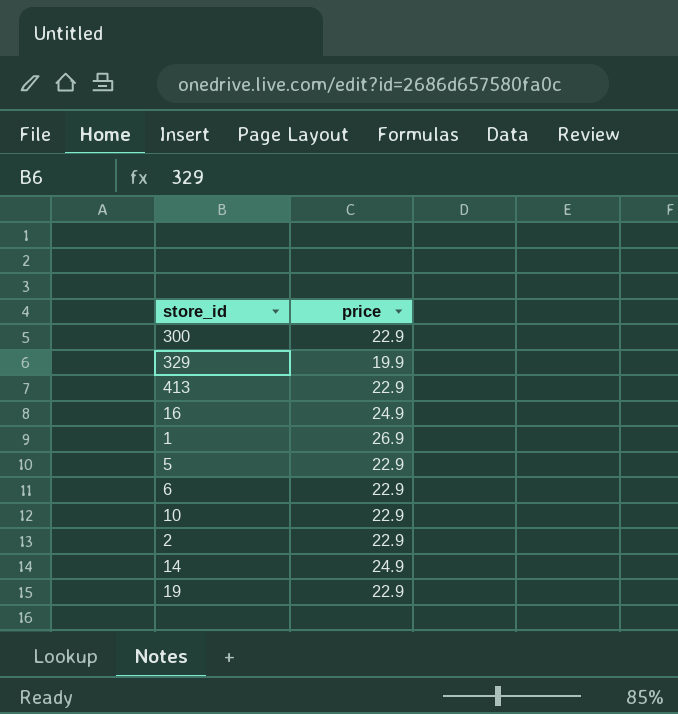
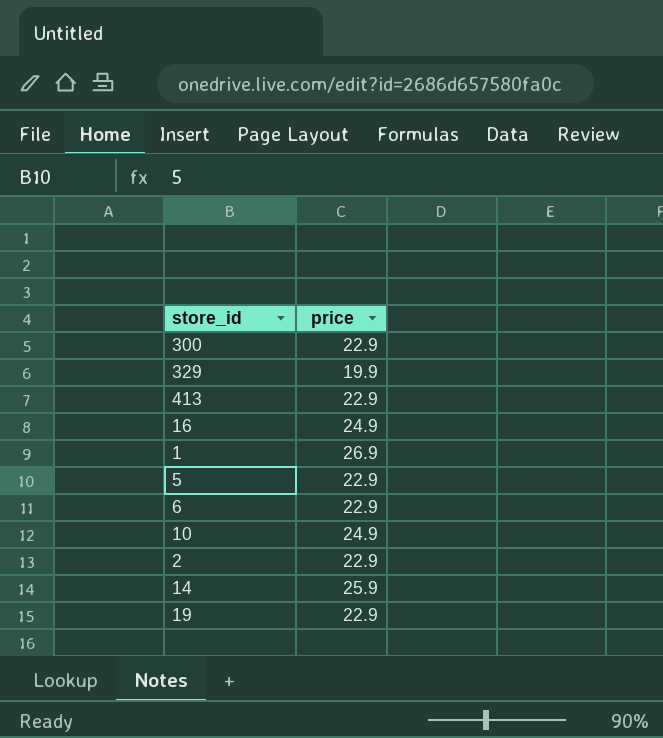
10 | price: 22.9 -> 24.9
14 | price: 24.9 -> 25.9

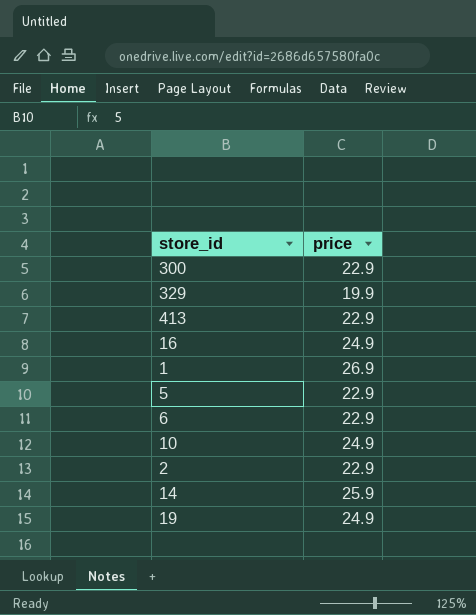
19 | price: 22.9 -> 24.9

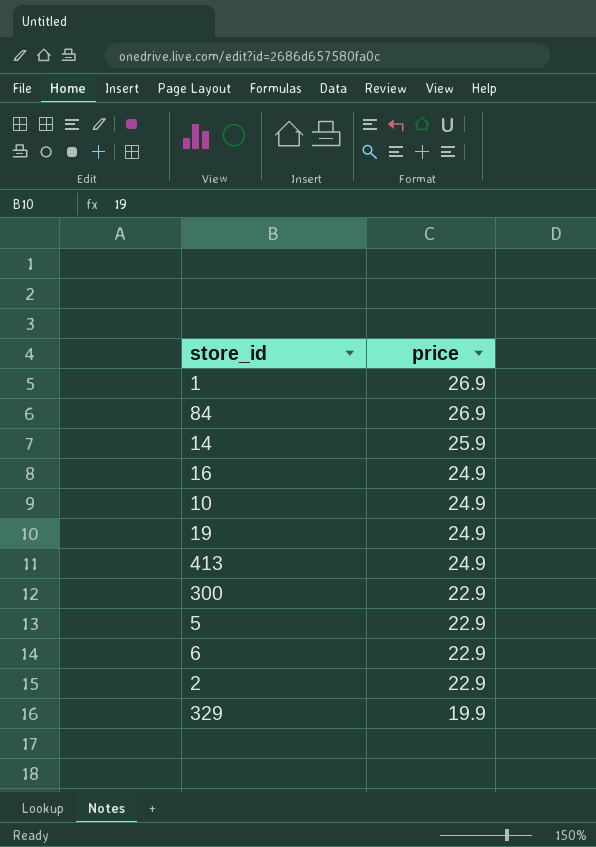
row order: none -> price descending
row 84: none -> 26.9
413 | price: 22.9 -> 24.9

